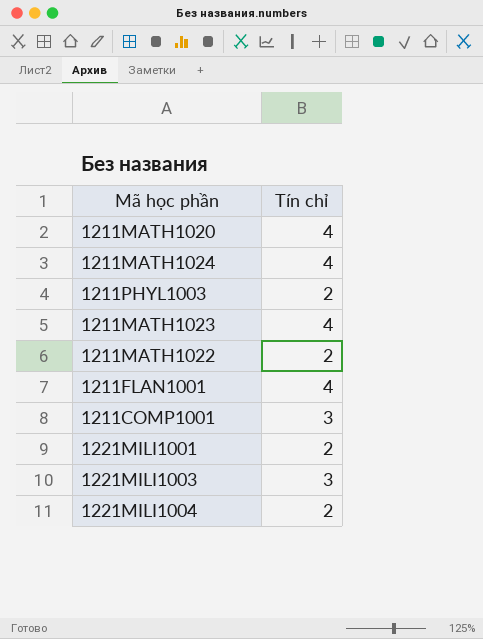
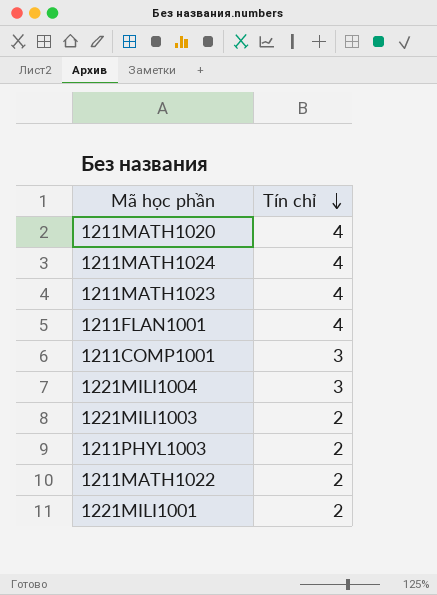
row order: none -> Tín chỉ descending
1221MILI1004 | Tín chỉ: 2 -> 3
1221MILI1003 | Tín chỉ: 3 -> 2

